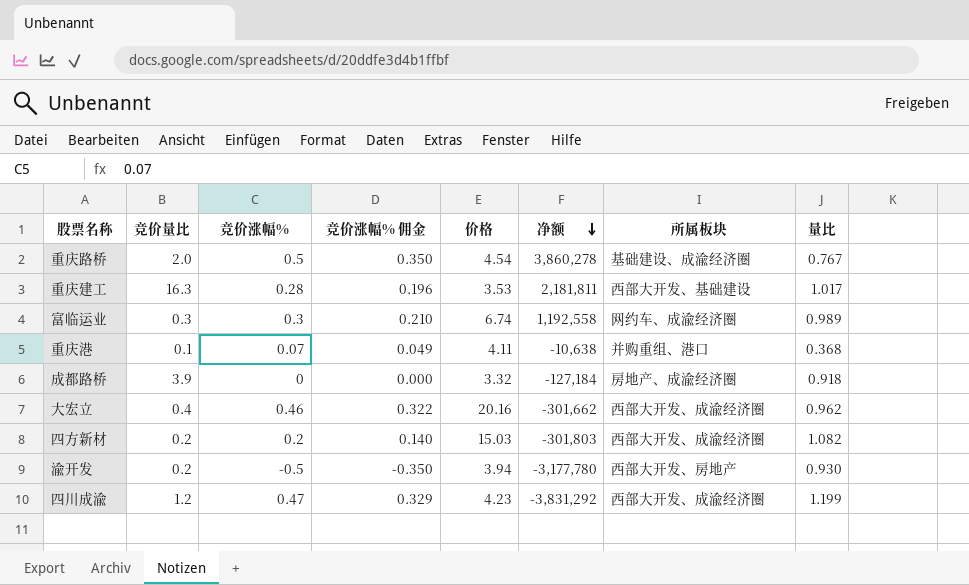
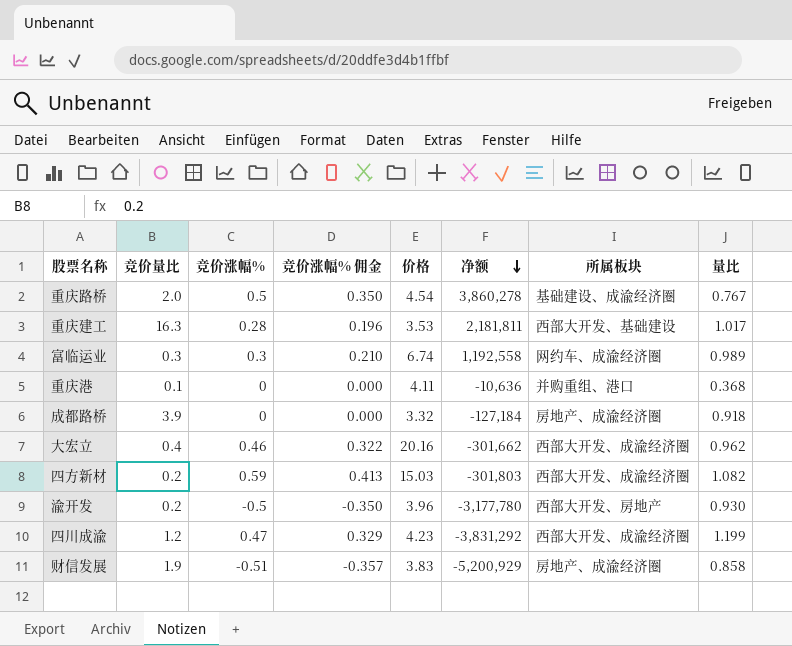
重庆港 | 竞价涨幅%: 0.07 -> 0
重庆港 | 竞价涨幅% 佣金: 0.049 -> 0.000
重庆港 | 净额: -10,638 -> -10,636
四方新材 | 竞价涨幅%: 0.2 -> 0.59
四方新材 | 竞价涨幅% 佣金: 0.140 -> 0.413
渝开发 | 价格: 3.94 -> 3.96
row 财信发展: none -> 1.9 | -0.51 | -0.357 | 3.83 | -5,200,929 | 房地产、成渝经济圈 | 0.858

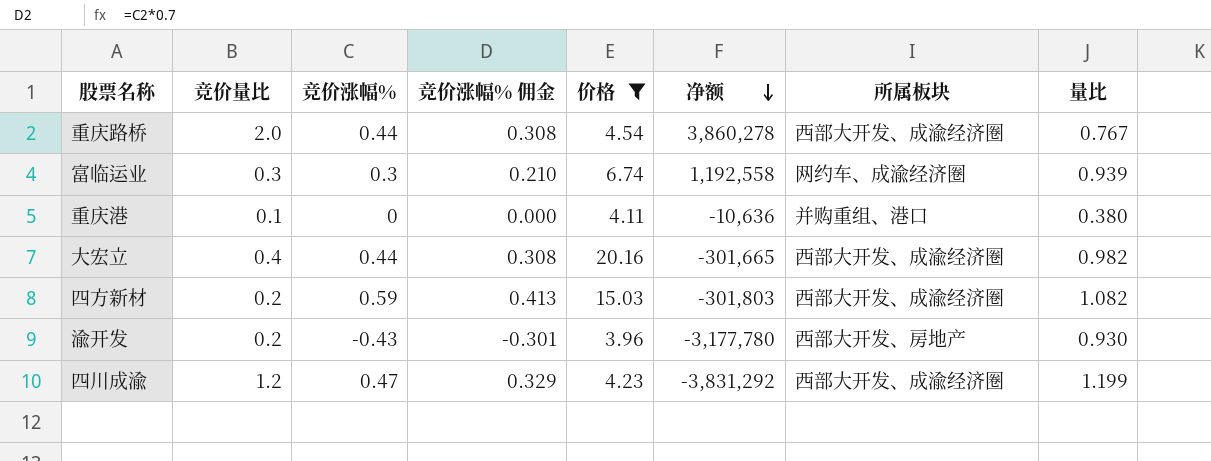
filter: none -> 价格 >= 3.96
重庆路桥 | 竞价涨幅%: 0.5 -> 0.44
重庆路桥 | 竞价涨幅% 佣金: 0.350 -> 0.308
重庆路桥 | 所属板块: 基础建设、成渝经济圈 -> 西部大开发、成渝经济圈
富临运业 | 量比: 0.989 -> 0.939
重庆港 | 量比: 0.368 -> 0.380
大宏立 | 竞价涨幅%: 0.46 -> 0.44
大宏立 | 竞价涨幅% 佣金: 0.322 -> 0.308
大宏立 | 净额: -301,662 -> -301,665
大宏立 | 量比: 0.962 -> 0.982
渝开发 | 竞价涨幅%: -0.5 -> -0.43
渝开发 | 竞价涨幅% 佣金: -0.350 -> -0.301

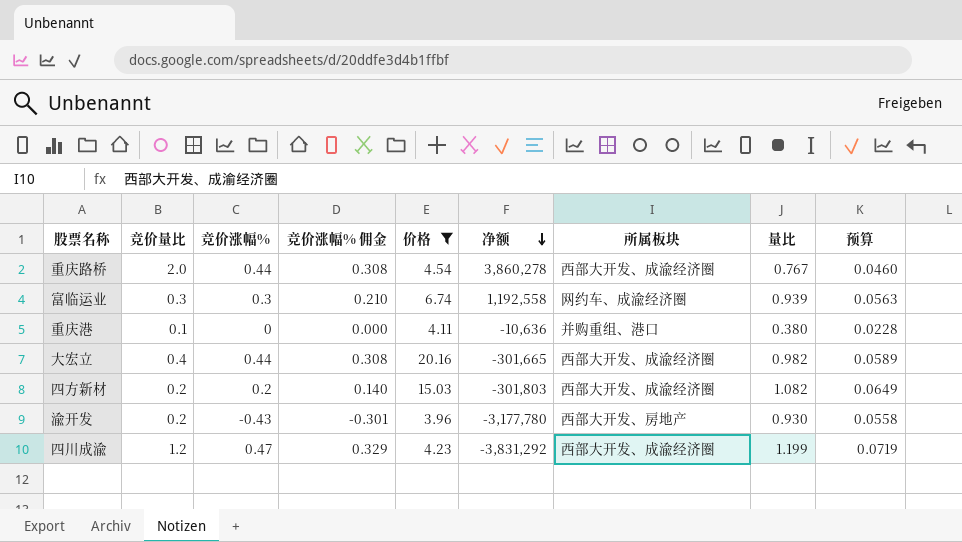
column 预算 | formula: none -> [量比] * 0.06
四方新材 | 竞价涨幅%: 0.59 -> 0.2
四方新材 | 竞价涨幅% 佣金: 0.413 -> 0.140

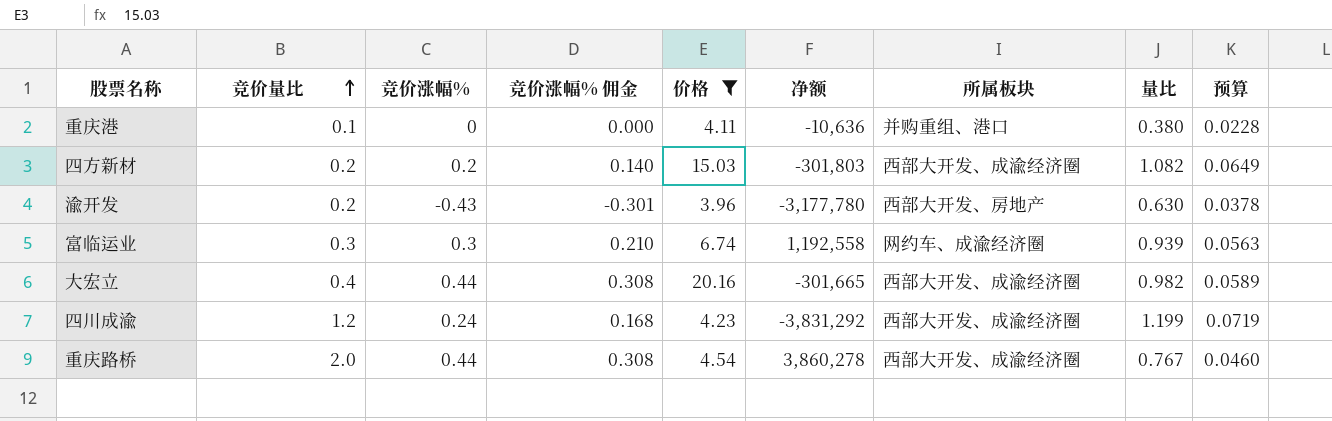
row order: 净额 descending -> 竞价量比 ascending
渝开发 | 量比: 0.930 -> 0.630
渝开发 | 预算: 0.0558 -> 0.0378
四川成渝 | 竞价涨幅%: 0.47 -> 0.24
四川成渝 | 竞价涨幅% 佣金: 0.329 -> 0.168

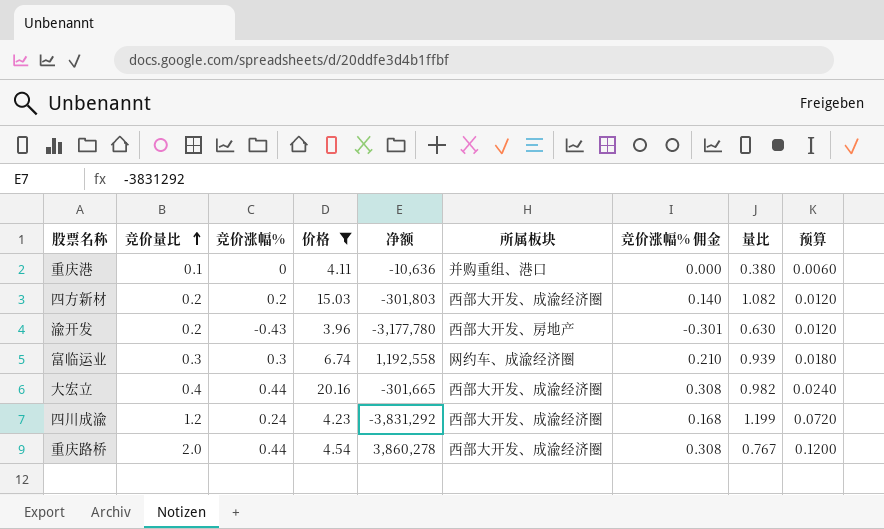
column 竞价涨幅% 佣金 | position: 4 -> 7
column 预算 | formula: [量比] * 0.06 -> [竞价量比] * 0.06

